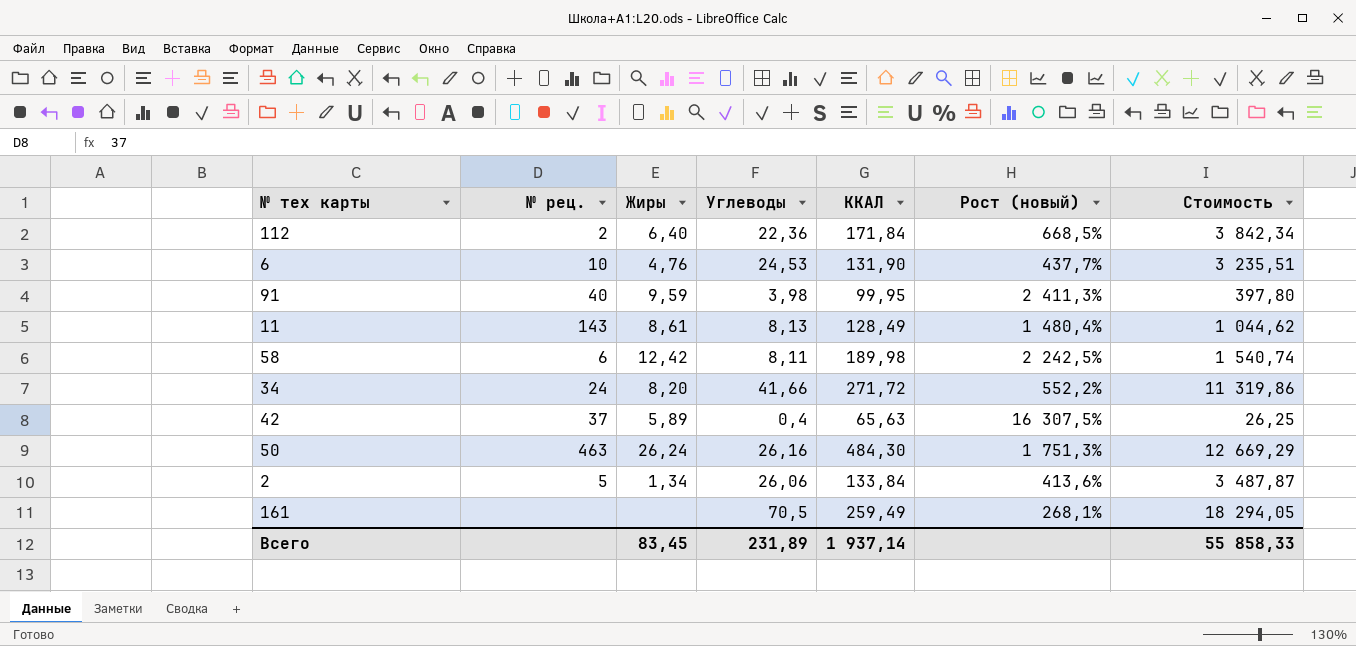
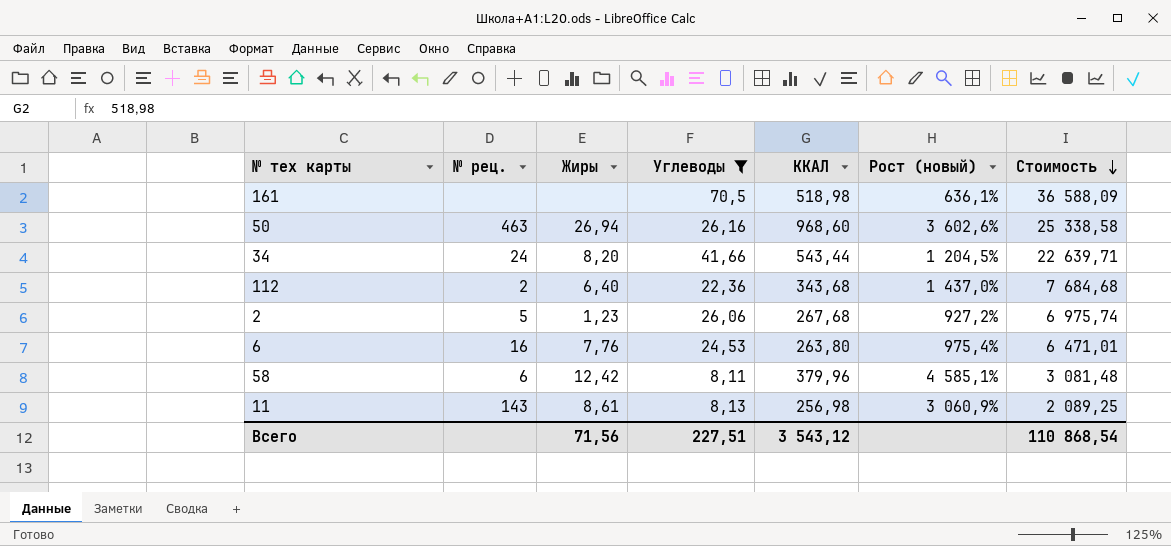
filter: none -> Углеводы >= 8,11
row order: none -> Стоимость descending
161 | ККАЛ: 259,49 -> 518,98
161 | Рост (новый): 268,1% -> 636,1%
161 | Стоимость: 18 294,05 -> 36 588,09
50 | Жиры: 26,24 -> 26,94
50 | ККАЛ: 484,30 -> 968,60
50 | Рост (новый): 1 751,3% -> 3 602,6%
50 | Стоимость: 12 669,29 -> 25 338,58
34 | ККАЛ: 271,72 -> 543,44
34 | Рост (новый): 552,2% -> 1 204,5%
34 | Стоимость: 11 319,86 -> 22 639,71
112 | ККАЛ: 171,84 -> 343,68
112 | Рост (новый): 668,5% -> 1 437,0%
112 | Стоимость: 3 842,34 -> 7 684,68
2 | Жиры: 1,34 -> 1,23
2 | ККАЛ: 133,84 -> 267,68
2 | Рост (новый): 413,6% -> 927,2%
2 | Стоимость: 3 487,87 -> 6 975,74
6 | № рец.: 10 -> 16
6 | Жиры: 4,76 -> 7,76
6 | ККАЛ: 131,90 -> 263,80
6 | Рост (новый): 437,7% -> 975,4%
6 | Стоимость: 3 235,51 -> 6 471,01
58 | ККАЛ: 189,98 -> 379,96
58 | Рост (новый): 2 242,5% -> 4 585,1%
58 | Стоимость: 1 540,74 -> 3 081,48
11 | ККАЛ: 128,49 -> 256,98
11 | Рост (новый): 1 480,4% -> 3 060,9%
11 | Стоимость: 1 044,62 -> 2 089,25
Всего | Жиры: 83,45 -> 71,56
Всего | Углеводы: 231,89 -> 227,51
Всего | ККАЛ: 1 937,14 -> 3 543,12
Всего | Стоимость: 55 858,33 -> 110 868,54

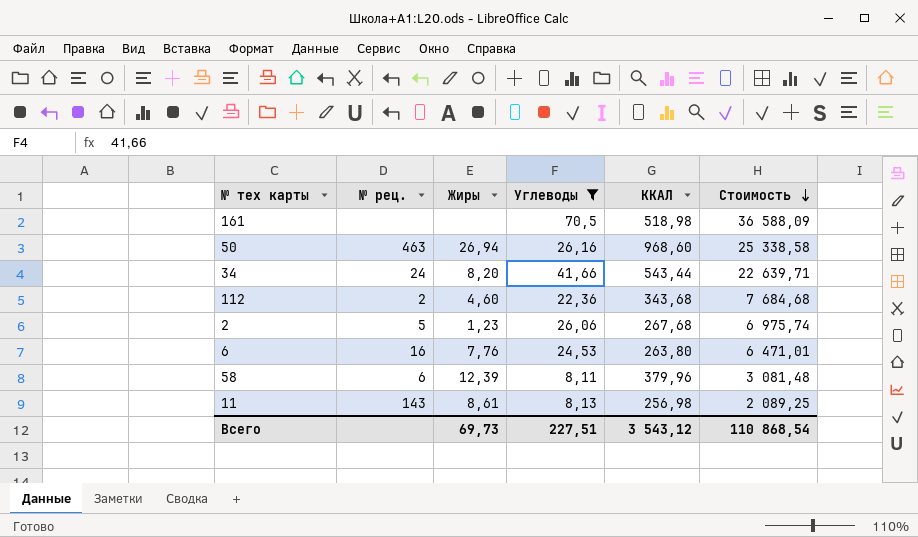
column Рост (новый) | formula: ([ККАЛ] - [Углеводы]) / [Углеводы] -> none
112 | Жиры: 6,40 -> 4,60
58 | Жиры: 12,42 -> 12,39
Всего | Жиры: 71,56 -> 69,73

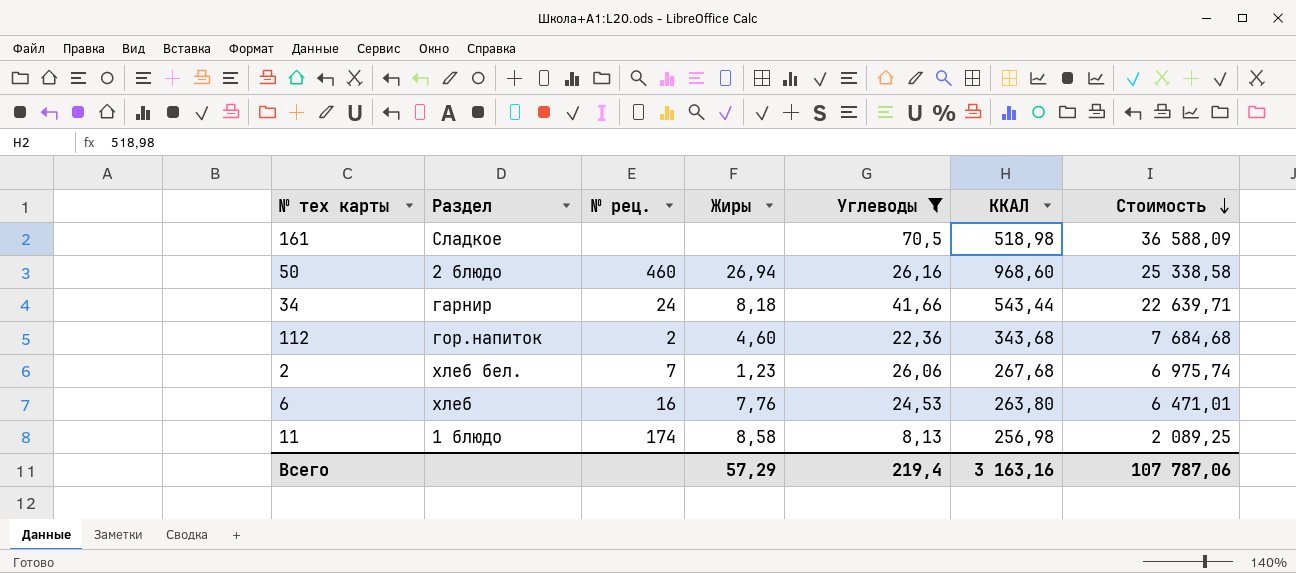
column Раздел | position: none -> 2
row 58: 6 | 12,39 | 8,11 | 379,96 | 3 081,48 -> none
50 | № рец.: 463 -> 460
34 | Жиры: 8,20 -> 8,18
2 | № рец.: 5 -> 7
11 | № рец.: 143 -> 174
11 | Жиры: 8,61 -> 8,58
Всего | Жиры: 69,73 -> 57,29
Всего | Углеводы: 227,51 -> 219,4
Всего | ККАЛ: 3 543,12 -> 3 163,16
Всего | Стоимость: 110 868,54 -> 107 787,06

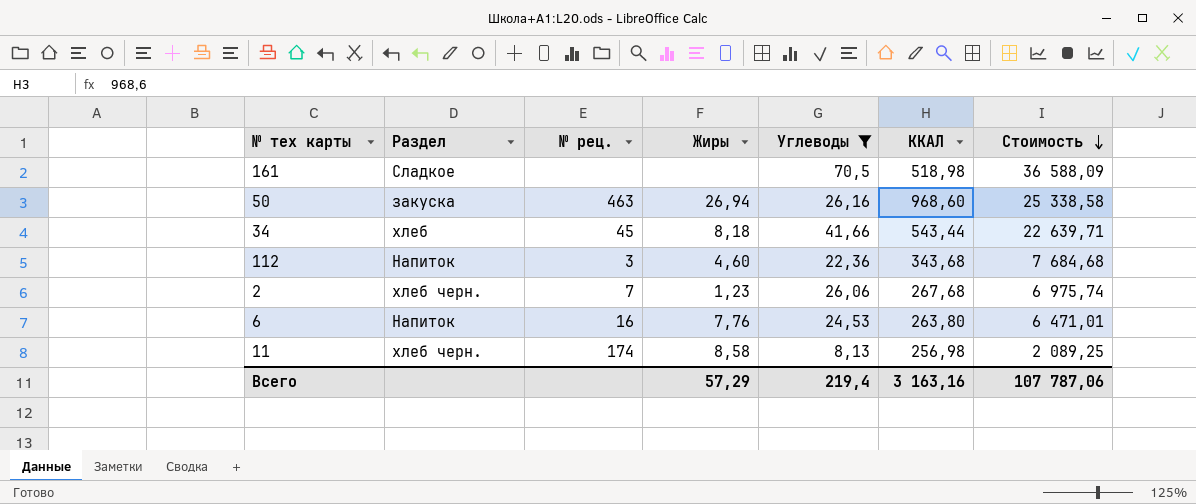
50 | Раздел: 2 блюдо -> закуска
50 | № рец.: 460 -> 463
34 | Раздел: гарнир -> хлеб
34 | № рец.: 24 -> 45
112 | Раздел: гор.напиток -> Напиток
112 | № рец.: 2 -> 3
2 | Раздел: хлеб бел. -> хлеб черн.
6 | Раздел: хлеб -> Напиток
11 | Раздел: 1 блюдо -> хлеб черн.

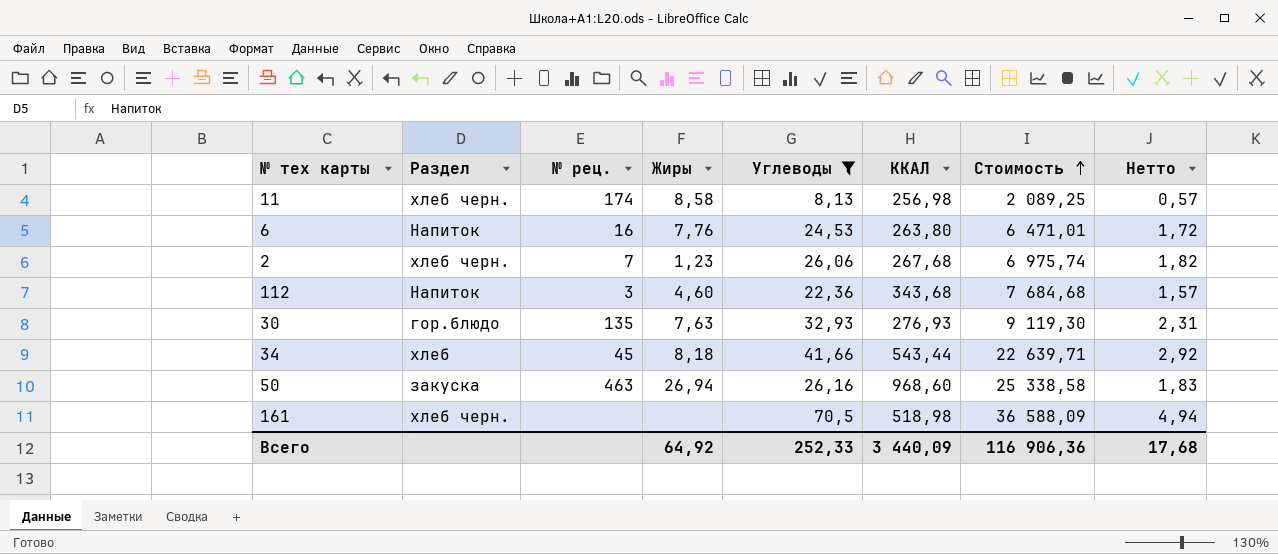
row order: Стоимость descending -> Стоимость ascending
column Нетто | formula: none -> [Углеводы] * 0,07
row 30: none -> гор.блюдо | 135 | 7,63 | 32,93 | 276,93 | 9 119,30 | 2,31
161 | Раздел: Сладкое -> хлеб черн.
Всего | Жиры: 57,29 -> 64,92
Всего | Углеводы: 219,4 -> 252,33
Всего | ККАЛ: 3 163,16 -> 3 440,09
Всего | Стоимость: 107 787,06 -> 116 906,36

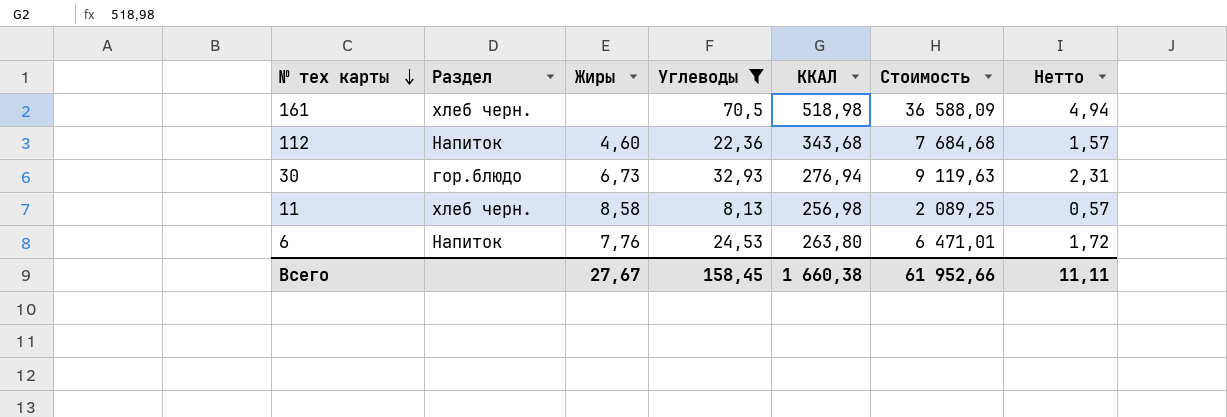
row order: Стоимость ascending -> № тех карты descending
column № рец. | position: 3 -> none
row 2: хлеб черн. | 7 | 1,23 | 26,06 | 267,68 | 6 975,74 | 1,82 -> none
row 34: хлеб | 45 | 8,18 | 41,66 | 543,44 | 22 639,71 | 2,92 -> none
row 50: закуска | 463 | 26,94 | 26,16 | 968,60 | 25 338,58 | 1,83 -> none
30 | Жиры: 7,63 -> 6,73
30 | ККАЛ: 276,93 -> 276,94
30 | Стоимость: 9 119,30 -> 9 119,63
Всего | Жиры: 64,92 -> 27,67
Всего | Углеводы: 252,33 -> 158,45
Всего | ККАЛ: 3 440,09 -> 1 660,38
Всего | Стоимость: 116 906,36 -> 61 952,66
Всего | Нетто: 17,68 -> 11,11

